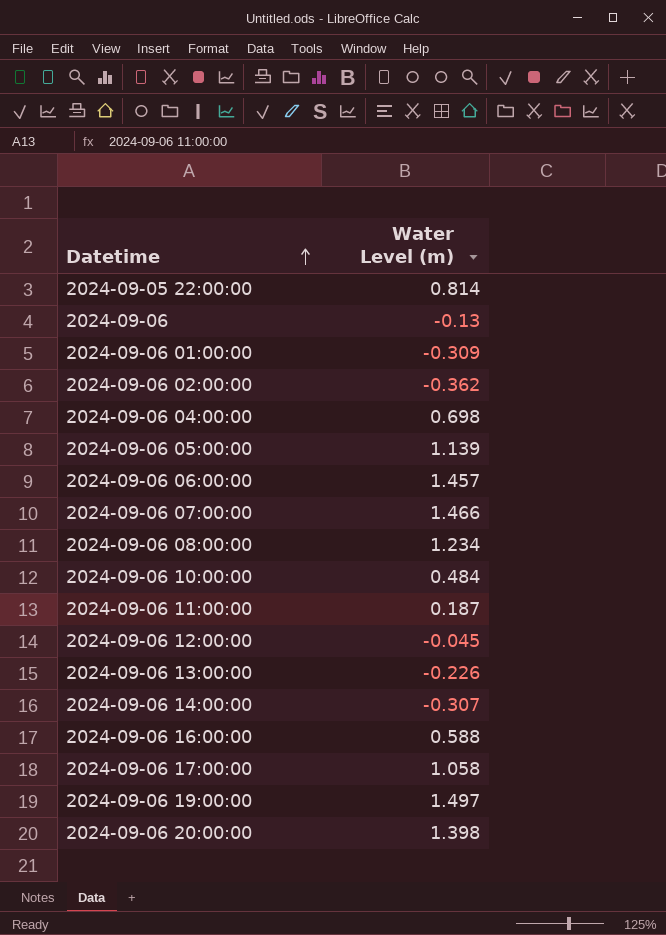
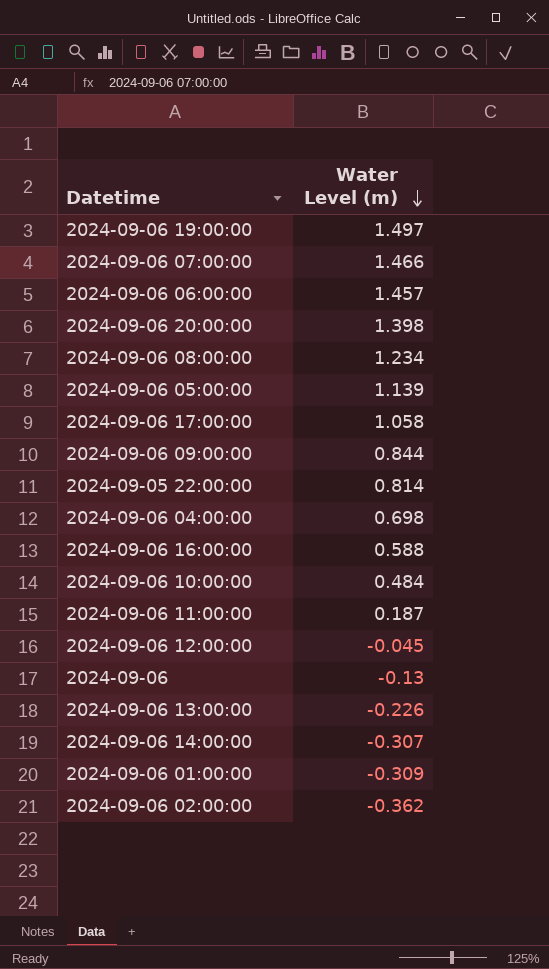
row order: Datetime ascending -> Water Level (m) descending
row 2024-09-06 09:00:00: none -> 0.844

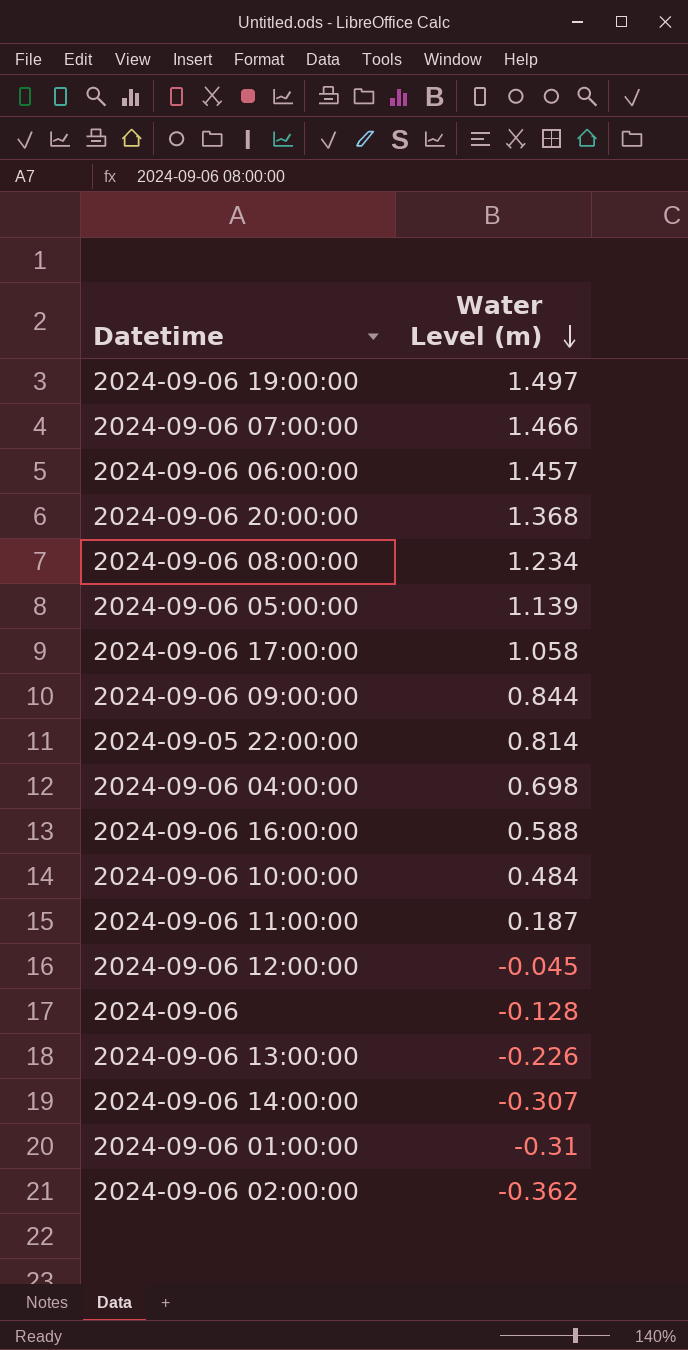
2024-09-06 20:00:00 | Water Level (m): 1.398 -> 1.368
2024-09-06 | Water Level (m): -0.13 -> -0.128
2024-09-06 01:00:00 | Water Level (m): -0.309 -> -0.31

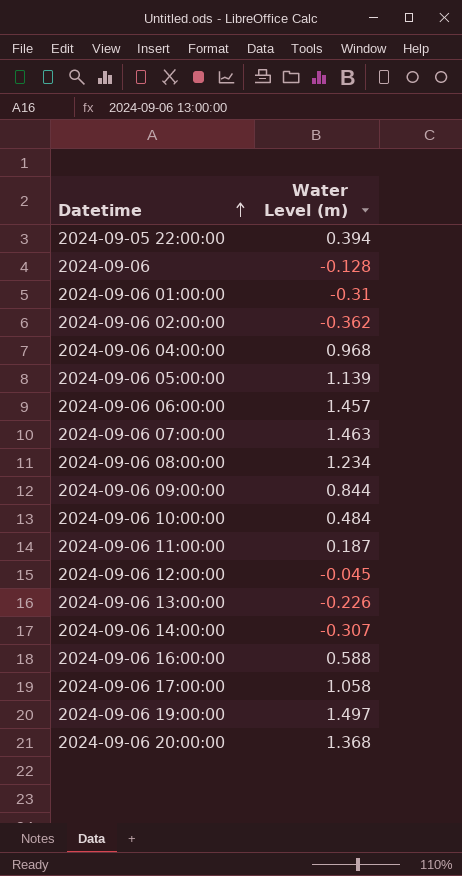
row order: Water Level (m) descending -> Datetime ascending
2024-09-05 22:00:00 | Water Level (m): 0.814 -> 0.394
2024-09-06 04:00:00 | Water Level (m): 0.698 -> 0.968
2024-09-06 07:00:00 | Water Level (m): 1.466 -> 1.463

